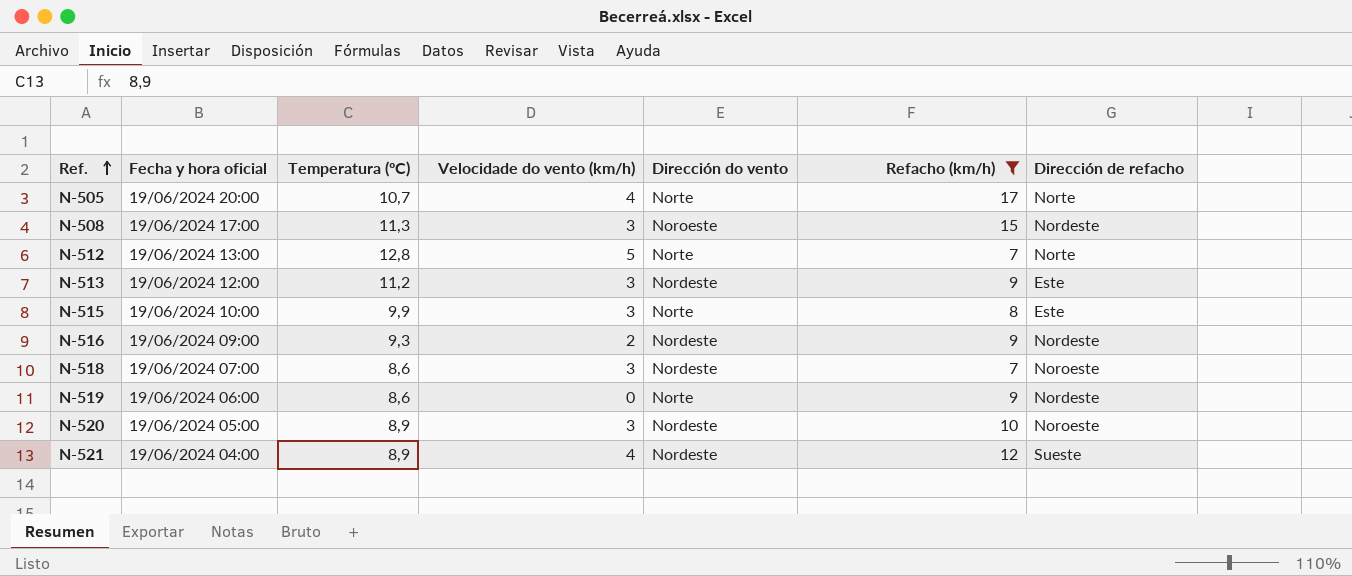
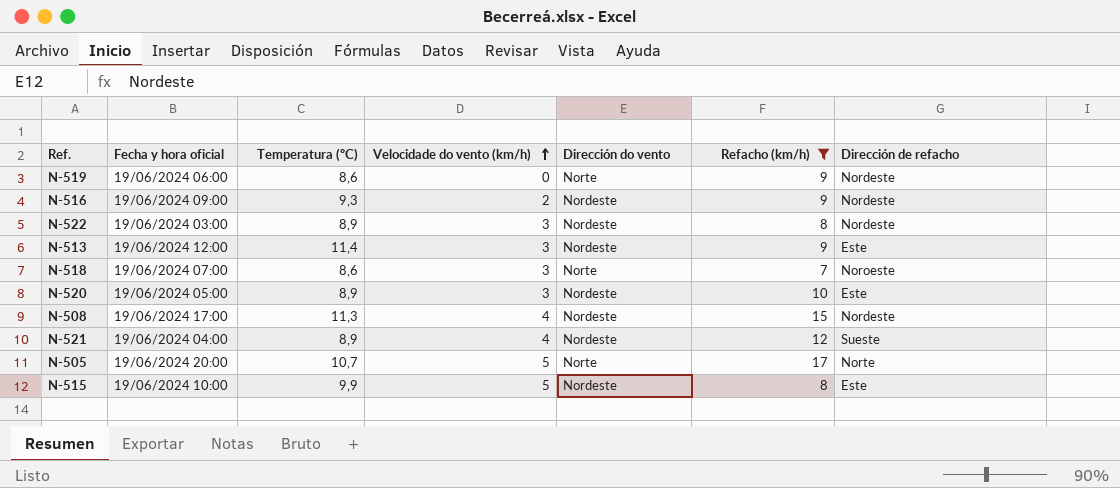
row order: Ref. ascending -> Velocidade do vento (km/h) ascending
row N-512: 19/06/2024 13:00 | 12,8 | 5 | Norte | 7 | Norte -> none
row N-522: none -> 19/06/2024 03:00 | 8,9 | 3 | Nordeste | 8 | Nordeste
N-513 | Temperatura (ºC): 11,2 -> 11,4
N-518 | Dirección do vento: Nordeste -> Norte
N-520 | Dirección de refacho: Noroeste -> Este
N-508 | Velocidade do vento (km/h): 3 -> 4
N-508 | Dirección do vento: Noroeste -> Nordeste
N-505 | Velocidade do vento (km/h): 4 -> 5
N-515 | Velocidade do vento (km/h): 3 -> 5
N-515 | Dirección do vento: Norte -> Nordeste

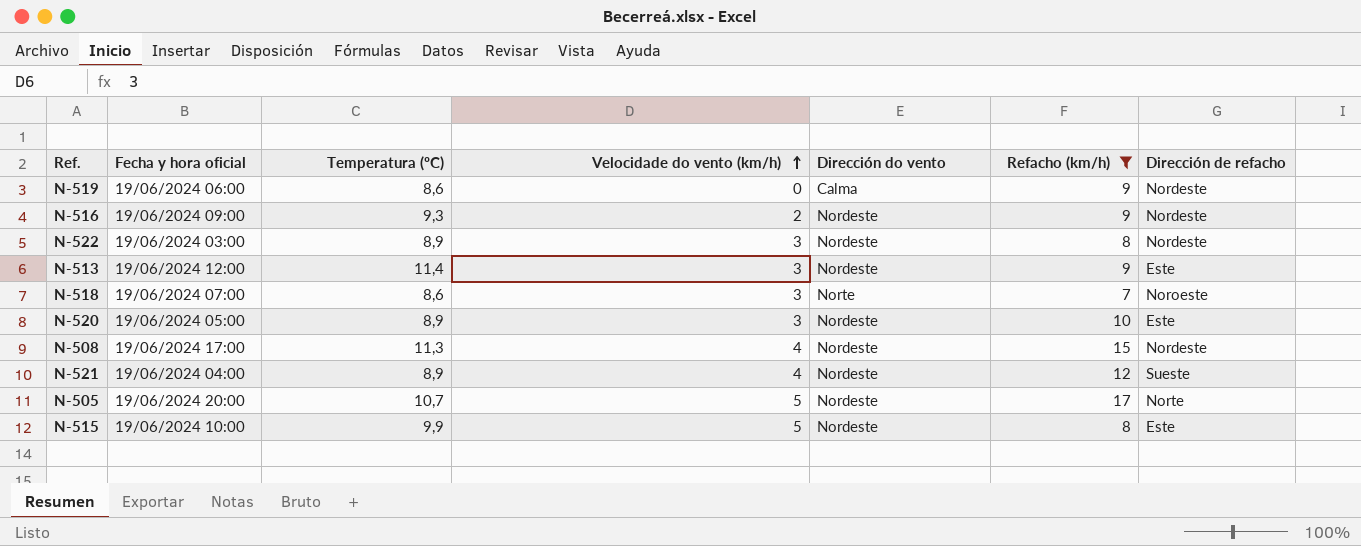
N-519 | Dirección do vento: Norte -> Calma
N-505 | Dirección do vento: Norte -> Nordeste

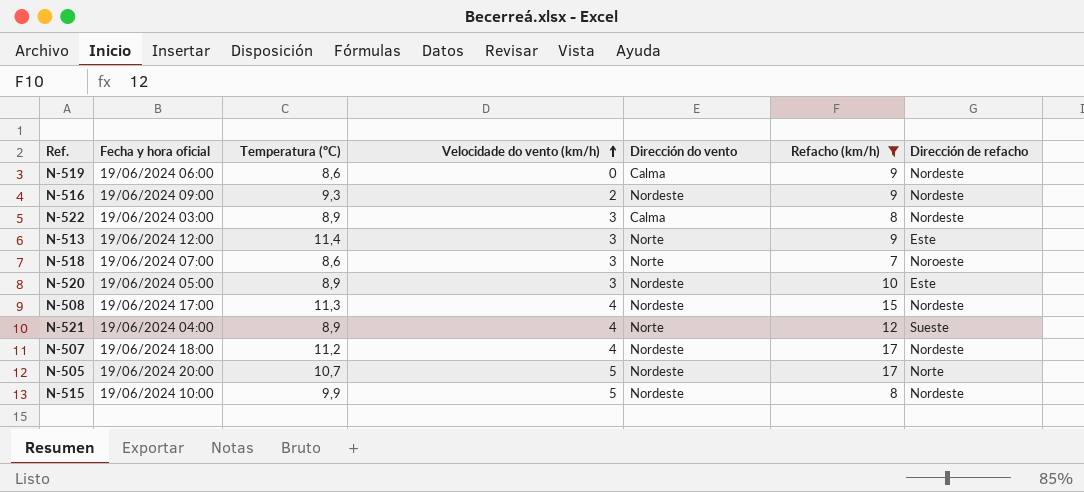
N-522 | Dirección do vento: Nordeste -> Calma
N-513 | Dirección do vento: Nordeste -> Norte
N-521 | Dirección do vento: Nordeste -> Norte
row N-507: none -> 19/06/2024 18:00 | 11,2 | 4 | Nordeste | 17 | Nordeste
N-515 | Dirección de refacho: Este -> Nordeste

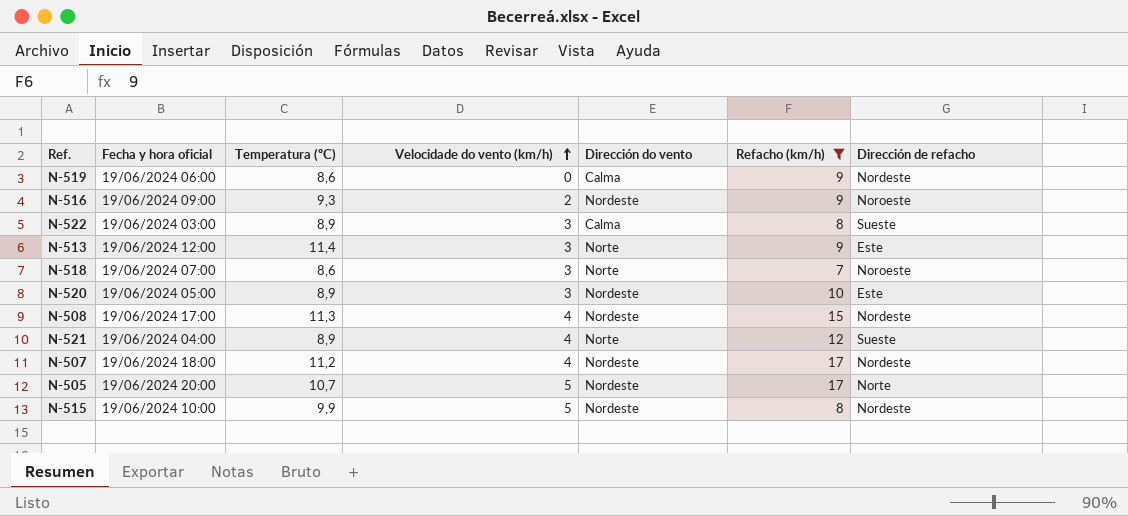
N-516 | Dirección de refacho: Nordeste -> Noroeste
N-522 | Dirección de refacho: Nordeste -> Sueste

